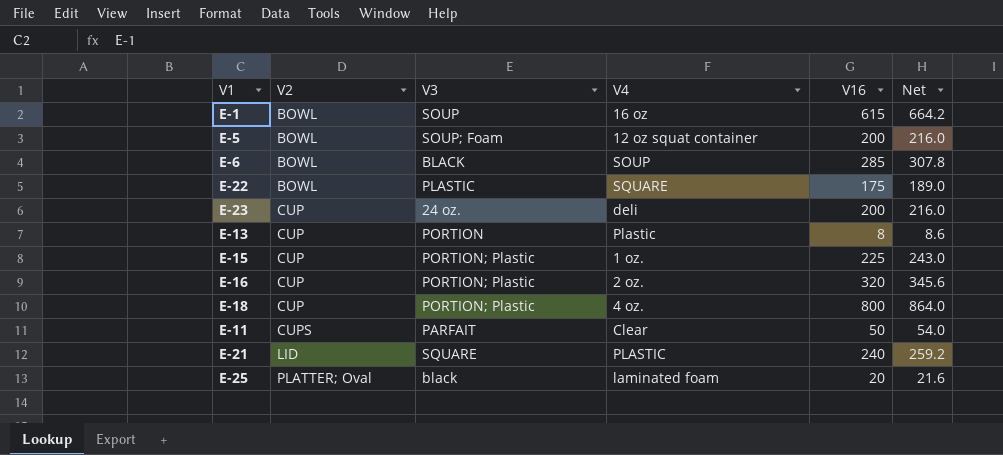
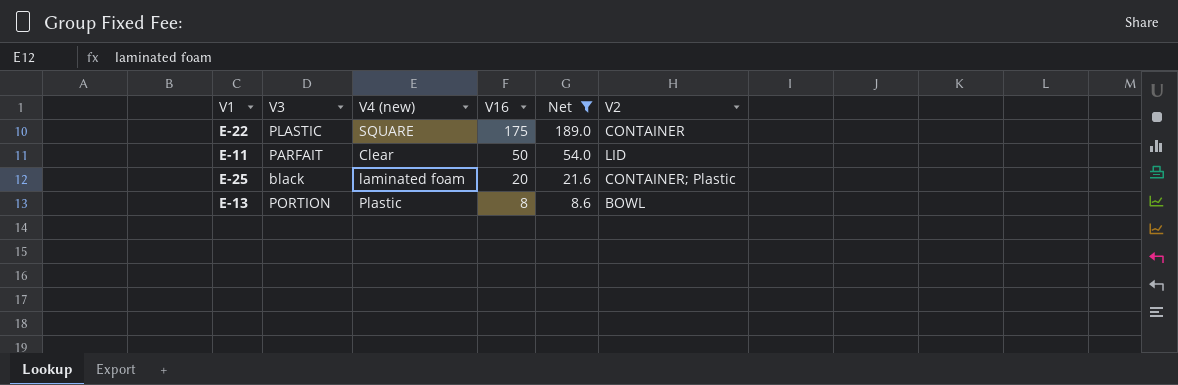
filter: none -> Net <= 189.0
row order: V2 ascending -> V16 descending
column name: V4 -> V4 (new)
column V2 | position: 2 -> 6
E-22 | V2: BOWL -> CONTAINER
E-11 | V2: CUPS -> LID
E-25 | V2: PLATTER; Oval -> CONTAINER; Plastic
E-13 | V2: CUP -> BOWL

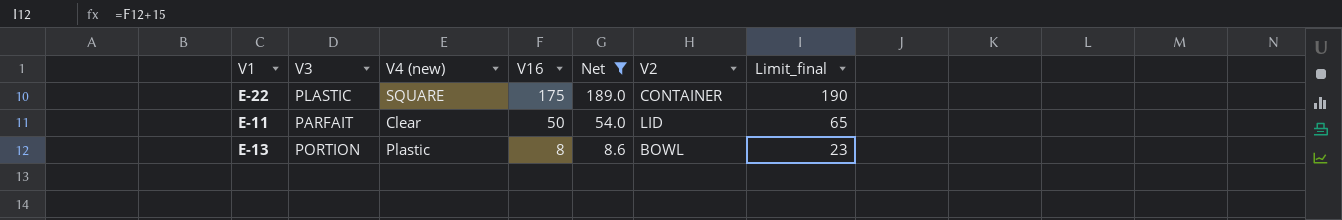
column Limit_final | formula: none -> [V16] + 15
row E-25: black | laminated foam | 20 | 21.6 | CONTAINER; Plastic -> none

